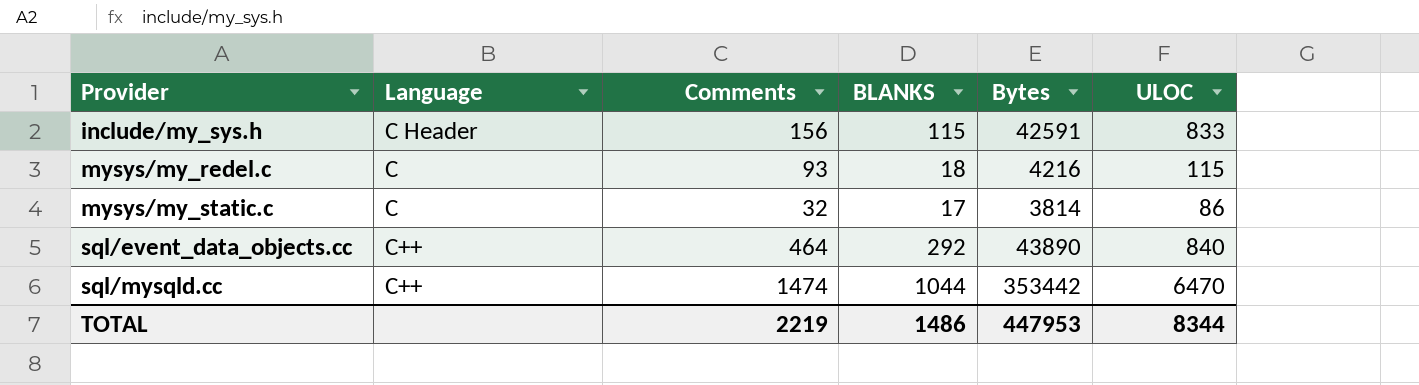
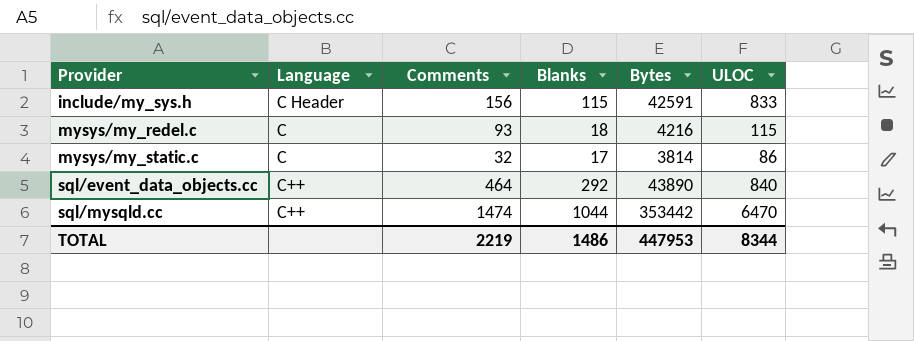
column name: BLANKS -> Blanks

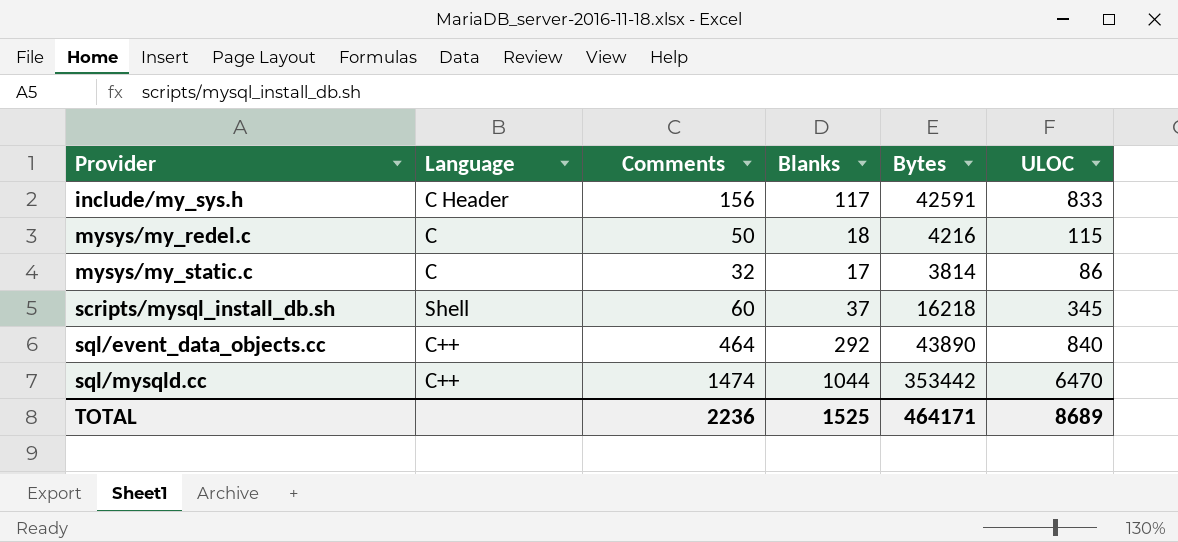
include/my_sys.h | Blanks: 115 -> 117
mysys/my_redel.c | Comments: 93 -> 50
row scripts/mysql_install_db.sh: none -> Shell | 60 | 37 | 16218 | 345
TOTAL | Comments: 2219 -> 2236
TOTAL | Blanks: 1486 -> 1525
TOTAL | Bytes: 447953 -> 464171
TOTAL | ULOC: 8344 -> 8689

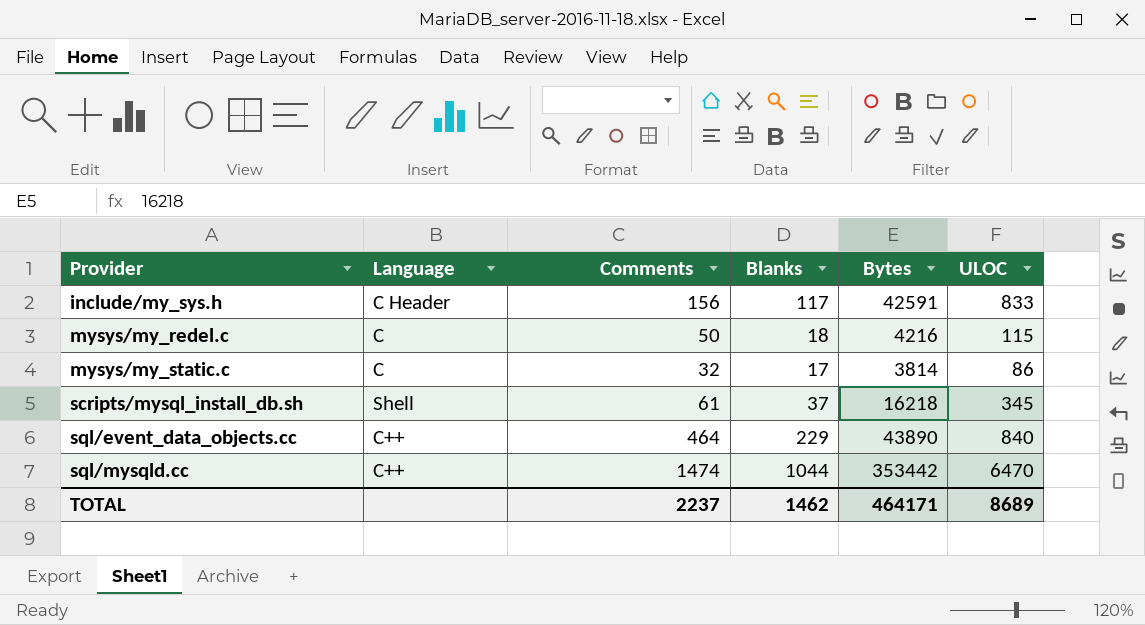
scripts/mysql_install_db.sh | Comments: 60 -> 61
sql/event_data_objects.cc | Blanks: 292 -> 229
TOTAL | Comments: 2236 -> 2237
TOTAL | Blanks: 1525 -> 1462

